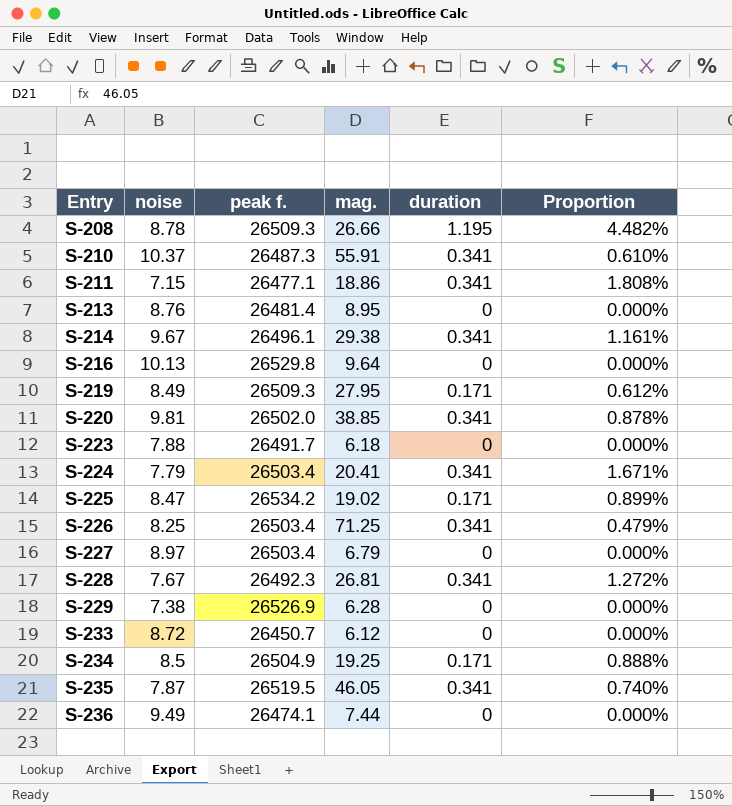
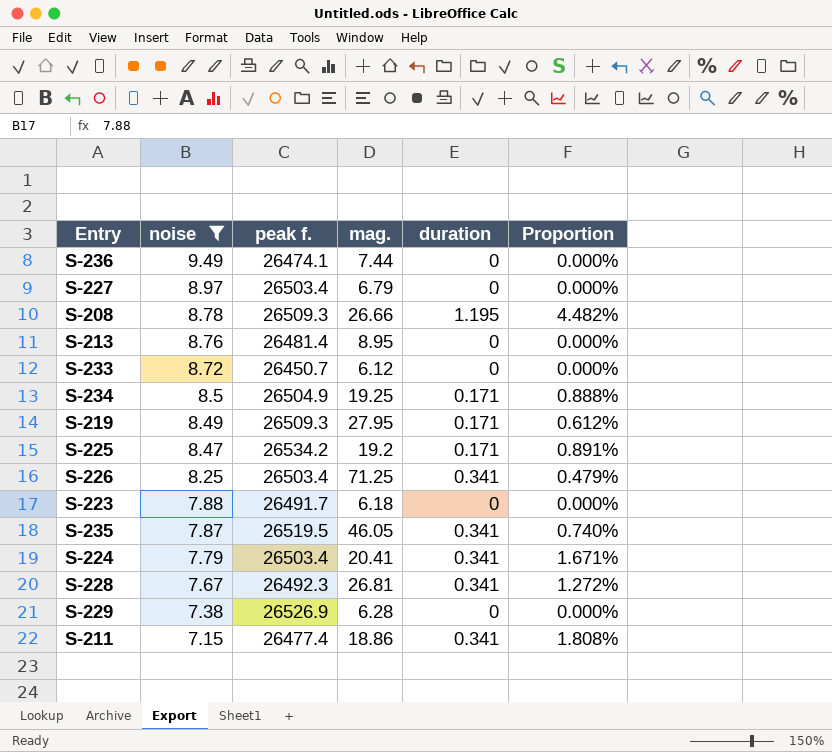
filter: none -> noise <= 9.49
row order: Entry ascending -> noise descending
S-225 | mag.: 19.02 -> 19.2
S-225 | Proportion: 0.899% -> 0.891%
S-211 | peak f.: 26477.1 -> 26477.4

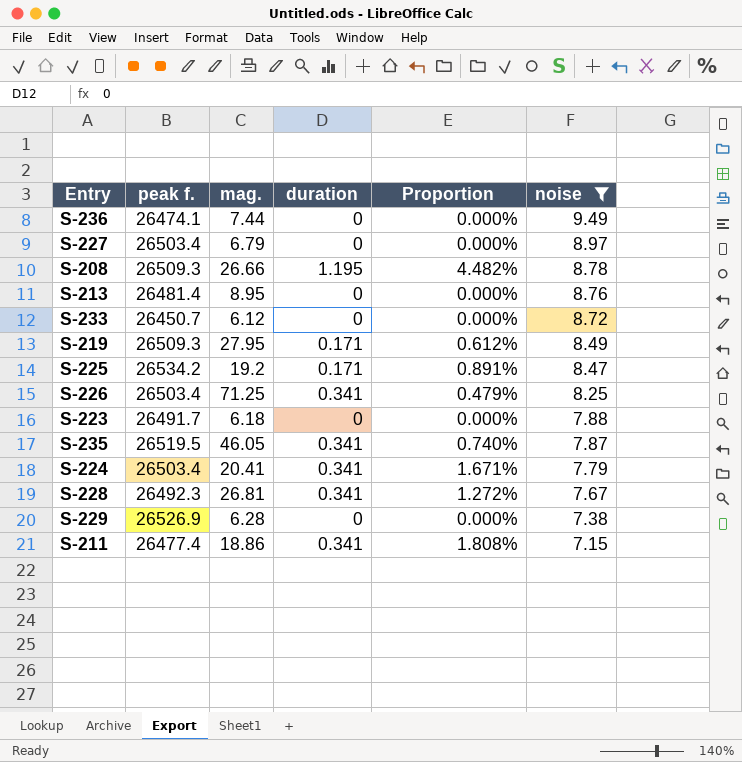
column noise | position: 2 -> 6
row S-234: 8.5 | 26504.9 | 19.25 | 0.171 | 0.888% -> none

